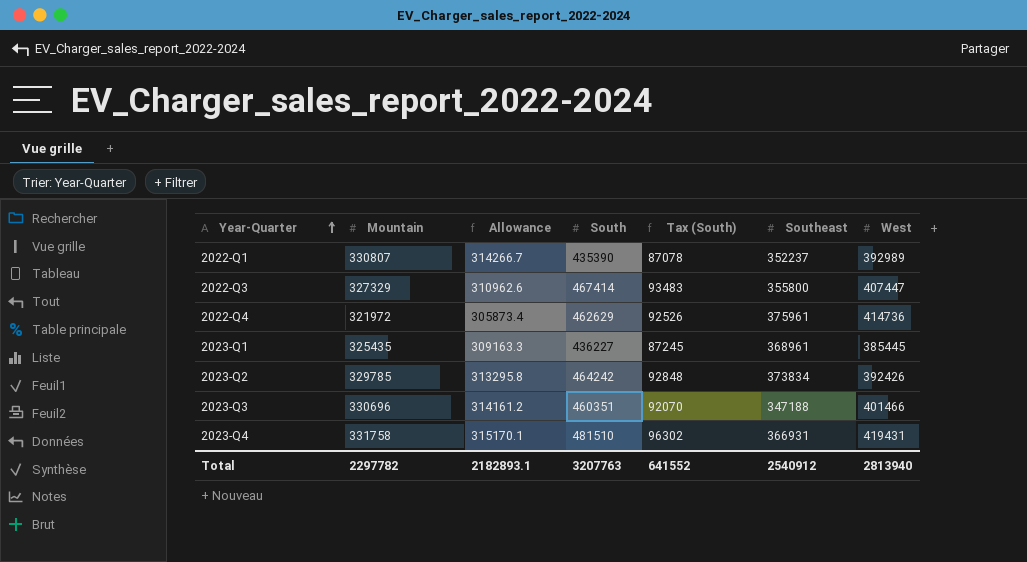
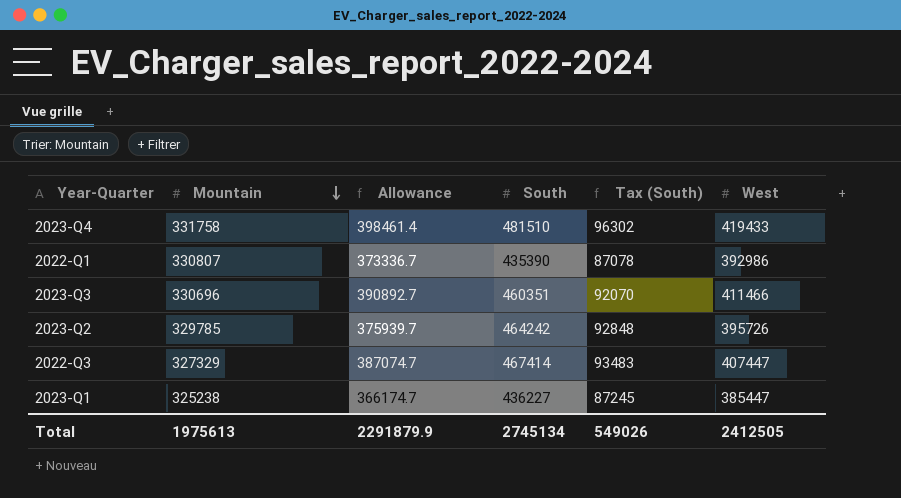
row order: Year-Quarter ascending -> Mountain descending
column Southeast | position: 6 -> none
column Allowance | formula: [Mountain] * 0.95 -> [West] * 0.95
row 2022-Q4: 321972 | 305873.4 | 462629 | 92526 | 375961 | 414736 -> none
2023-Q4 | West: 419431 -> 419433
2022-Q1 | West: 392989 -> 392986
2023-Q3 | West: 401466 -> 411466
2023-Q2 | West: 392426 -> 395726
2023-Q1 | Mountain: 325435 -> 325238
2023-Q1 | West: 385445 -> 385447
Total | Mountain: 2297782 -> 1975613
Total | Allowance: 2182893.1 -> 2291879.9
Total | South: 3207763 -> 2745134
Total | Tax (South): 641552 -> 549026
Total | West: 2813940 -> 2412505

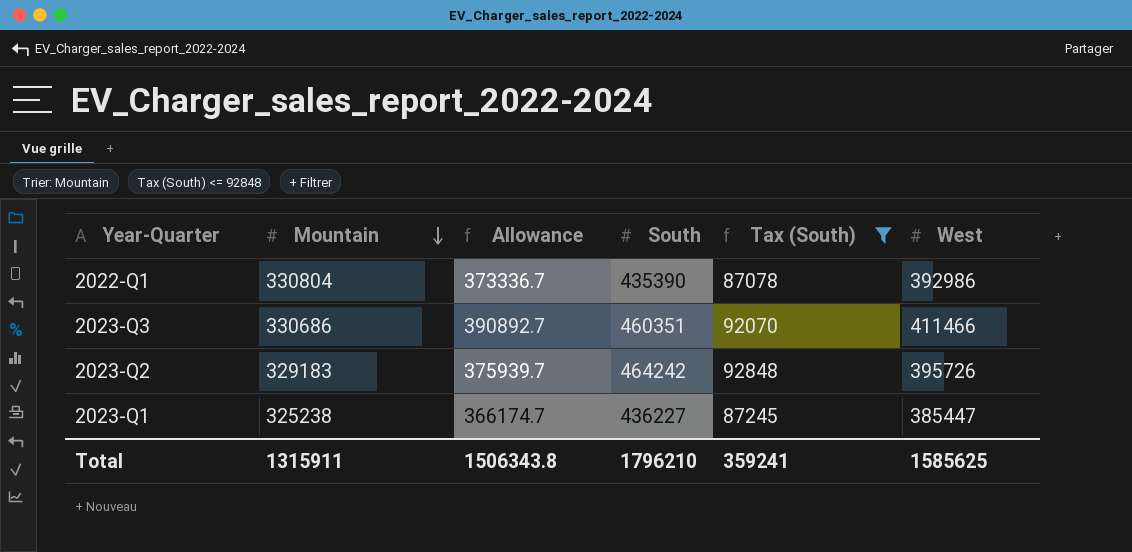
filter: none -> Tax (South) <= 92848
2022-Q1 | Mountain: 330807 -> 330804
2023-Q3 | Mountain: 330696 -> 330686
2023-Q2 | Mountain: 329785 -> 329183
Total | Mountain: 1975613 -> 1315911
Total | Allowance: 2291879.9 -> 1506343.8
Total | South: 2745134 -> 1796210
Total | Tax (South): 549026 -> 359241
Total | West: 2412505 -> 1585625

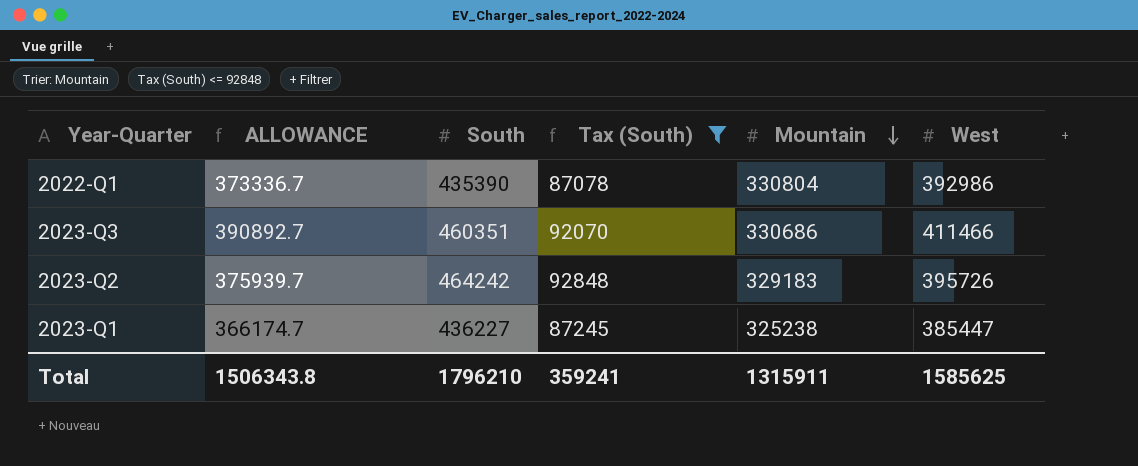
column name: Allowance -> ALLOWANCE
column Mountain | position: 2 -> 5

